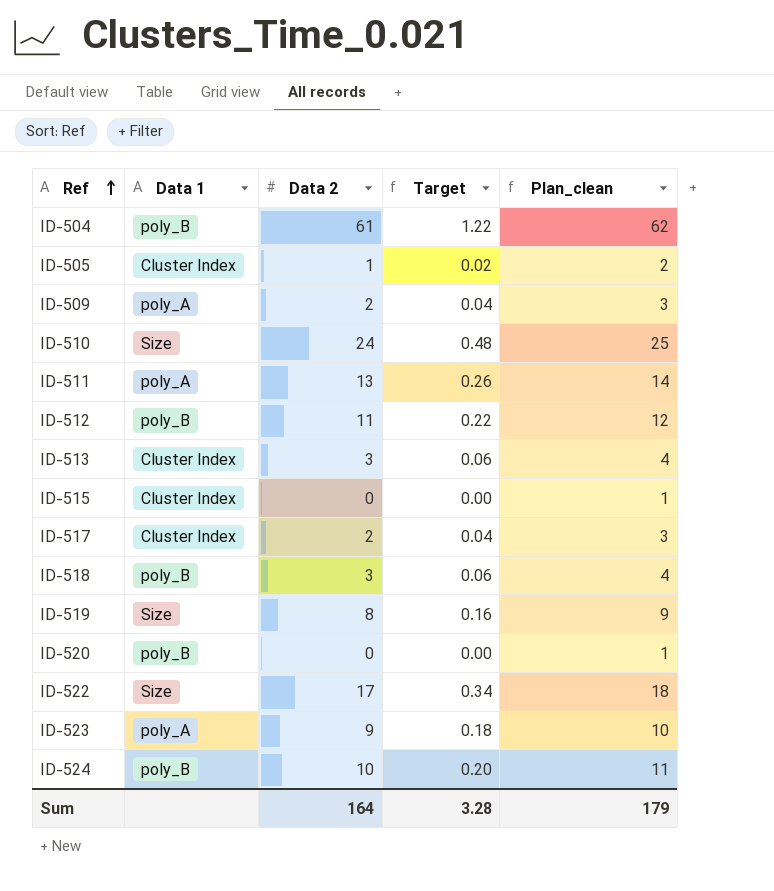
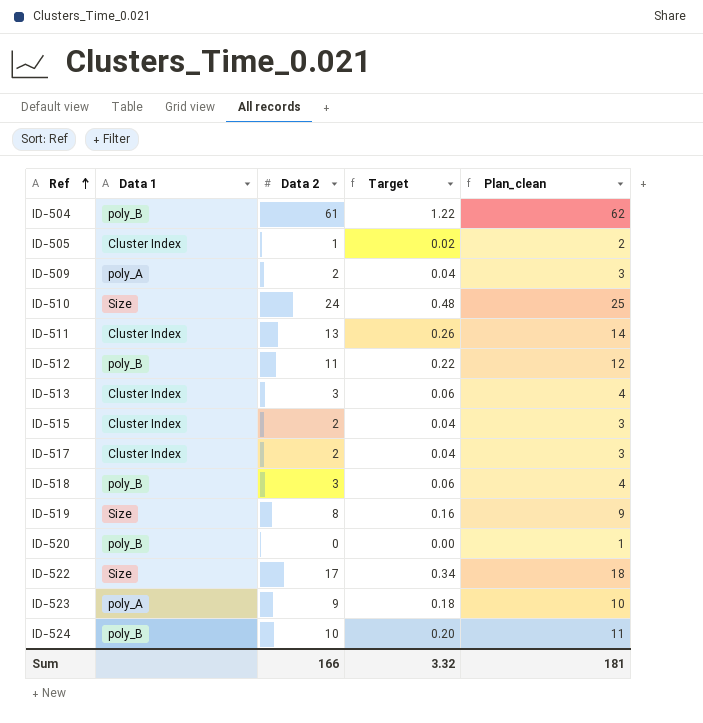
ID-511 | Data 1: poly_A -> Cluster Index
ID-515 | Data 2: 0 -> 2
ID-515 | Target: 0.00 -> 0.04
ID-515 | Plan_clean: 1 -> 3
Sum | Data 2: 164 -> 166
Sum | Target: 3.28 -> 3.32
Sum | Plan_clean: 179 -> 181

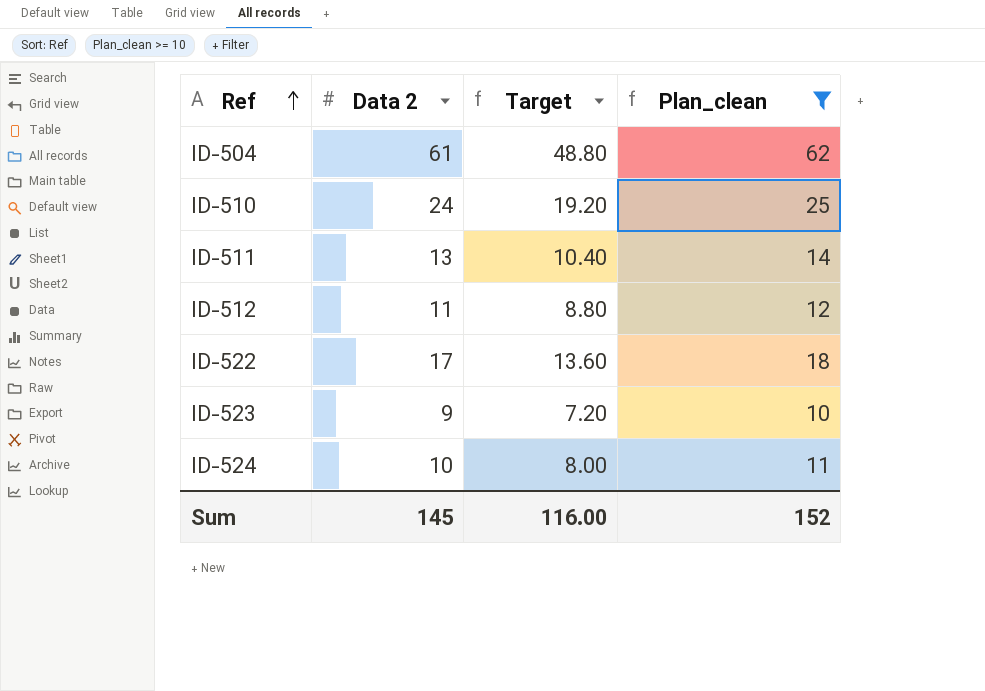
filter: none -> Plan_clean >= 10
column Data 1 | position: 2 -> none
column Target | formula: [Data 2] * 0.02 -> [Data 2] * 0.8
Sum | Data 2: 166 -> 145
Sum | Target: 3.32 -> 116.00
Sum | Plan_clean: 181 -> 152

